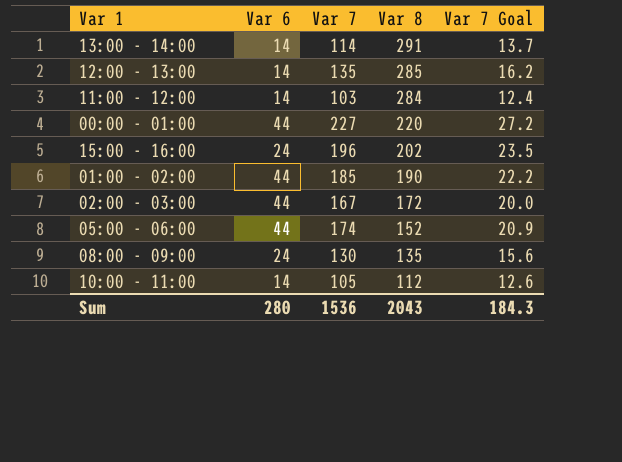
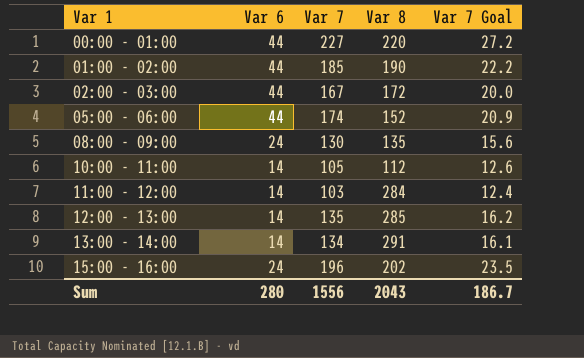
row order: Var 8 descending -> Var 1 ascending
13:00 - 14:00 | Var 7: 114 -> 134
13:00 - 14:00 | Var 7 Goal: 13.7 -> 16.1
Sum | Var 7: 1536 -> 1556
Sum | Var 7 Goal: 184.3 -> 186.7

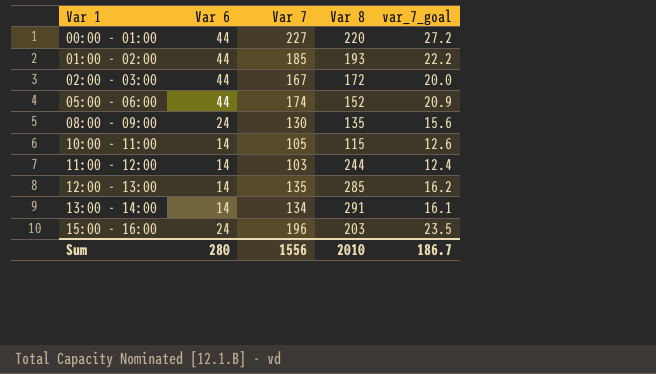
column name: Var 7 Goal -> var_7_goal
01:00 - 02:00 | Var 8: 190 -> 193
10:00 - 11:00 | Var 8: 112 -> 115
11:00 - 12:00 | Var 8: 284 -> 244
15:00 - 16:00 | Var 8: 202 -> 203
Sum | Var 8: 2043 -> 2010

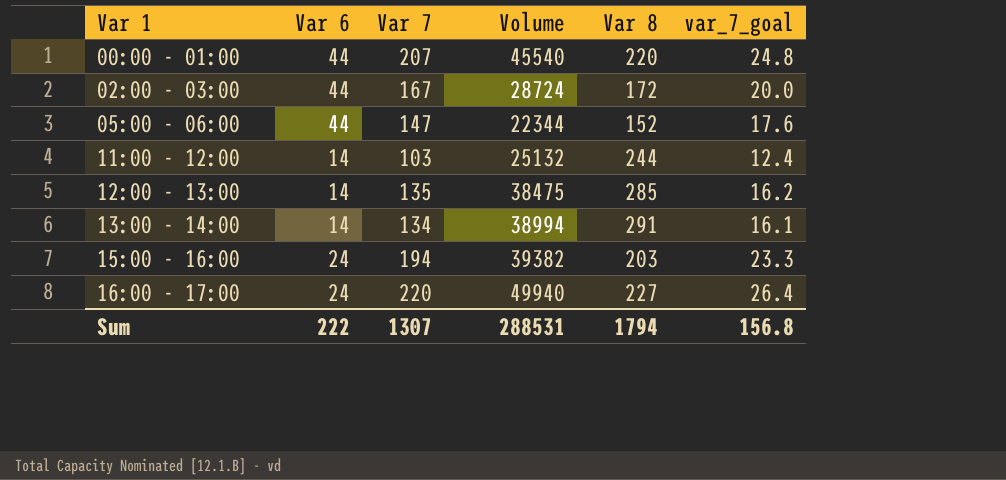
column Volume | formula: none -> [Var 7] * [Var 8]
row 01:00 - 02:00: 44 | 185 | 193 | 22.2 -> none
row 08:00 - 09:00: 24 | 130 | 135 | 15.6 -> none
row 10:00 - 11:00: 14 | 105 | 115 | 12.6 -> none
00:00 - 01:00 | Var 7: 227 -> 207
00:00 - 01:00 | var_7_goal: 27.2 -> 24.8
05:00 - 06:00 | Var 7: 174 -> 147
05:00 - 06:00 | var_7_goal: 20.9 -> 17.6
15:00 - 16:00 | Var 7: 196 -> 194
15:00 - 16:00 | var_7_goal: 23.5 -> 23.3
row 16:00 - 17:00: none -> 24 | 220 | 49940 | 227 | 26.4
Sum | Var 6: 280 -> 222
Sum | Var 7: 1556 -> 1307
Sum | Var 8: 2010 -> 1794
Sum | var_7_goal: 186.7 -> 156.8

